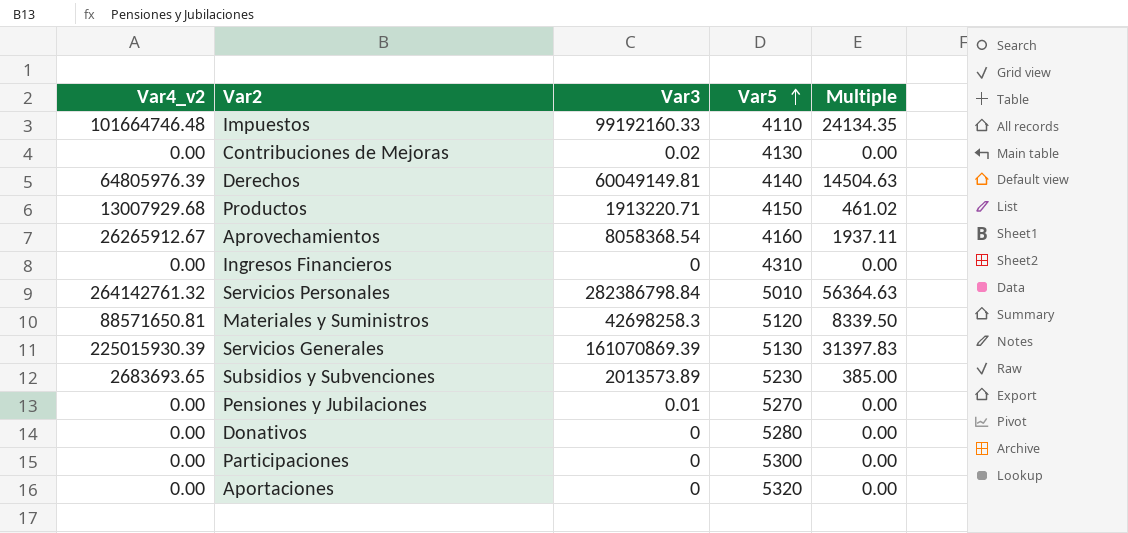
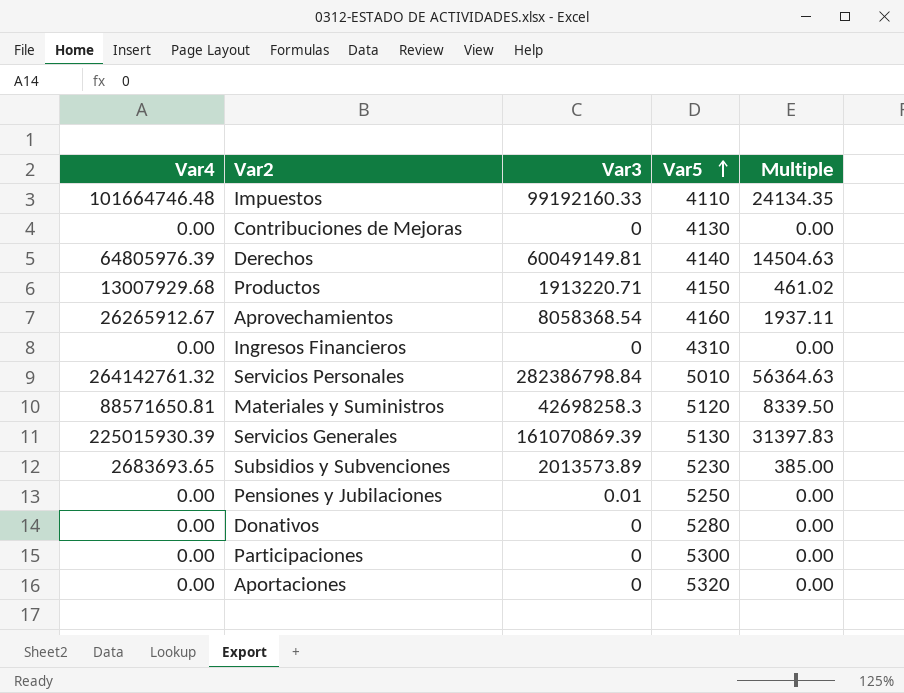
column name: Var4_v2 -> Var4
Contribuciones de Mejoras | Var3: 0.02 -> 0
Pensiones y Jubilaciones | Var5: 5270 -> 5250

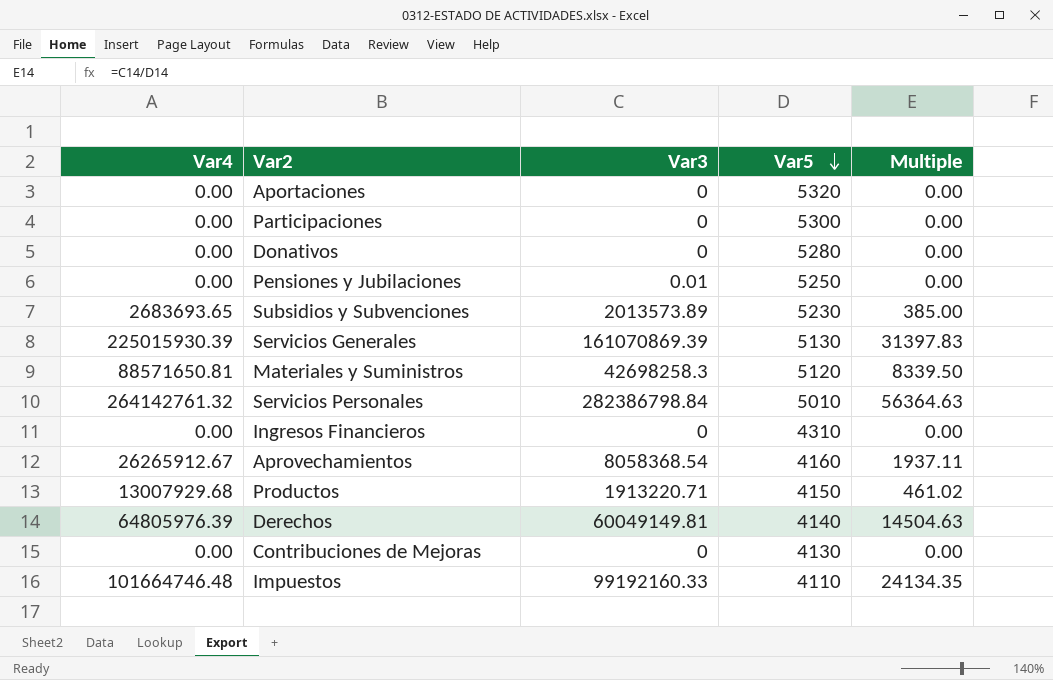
row order: Var5 ascending -> Var5 descending

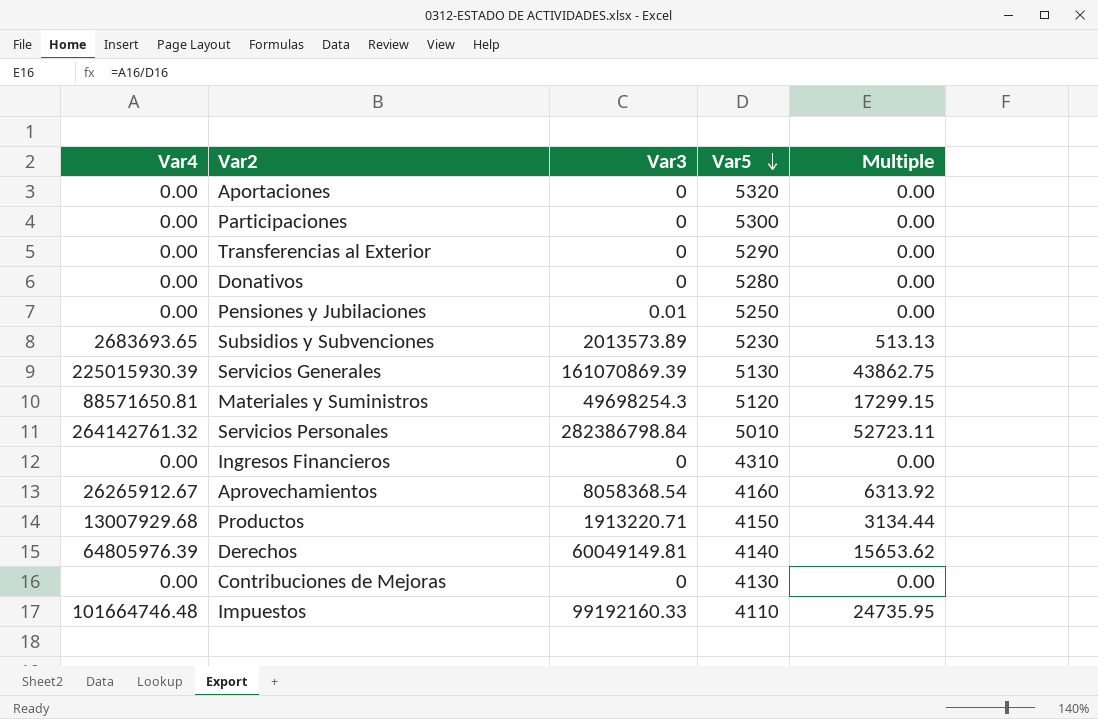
column Multiple | formula: [Var3] / [Var5] -> [Var4] / [Var5]
row Transferencias al Exterior: none -> 0.00 | 0 | 5290 | 0.00
Materiales y Suministros | Var3: 42698258.3 -> 49698254.3

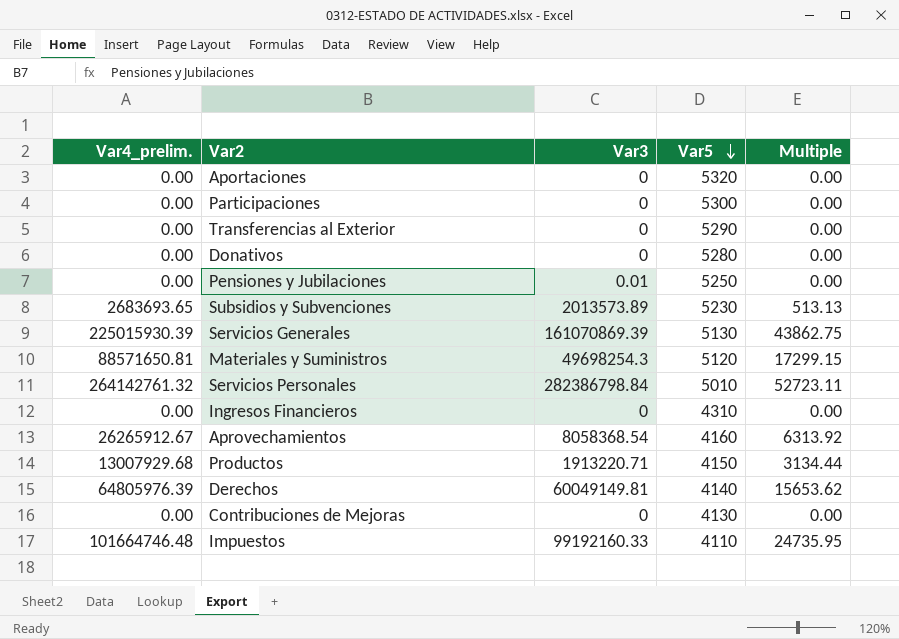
column name: Var4 -> Var4_prelim.

